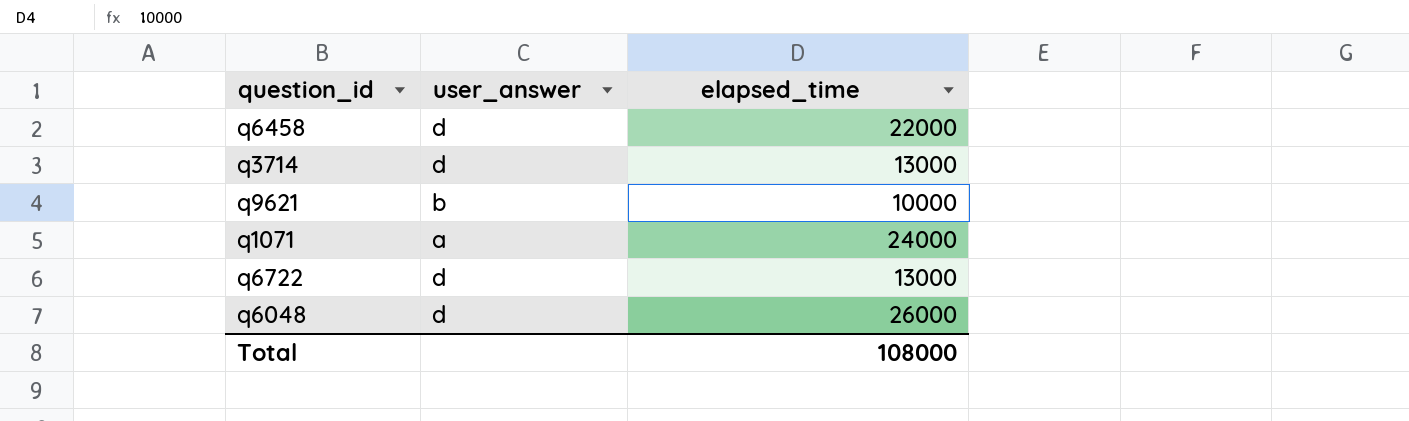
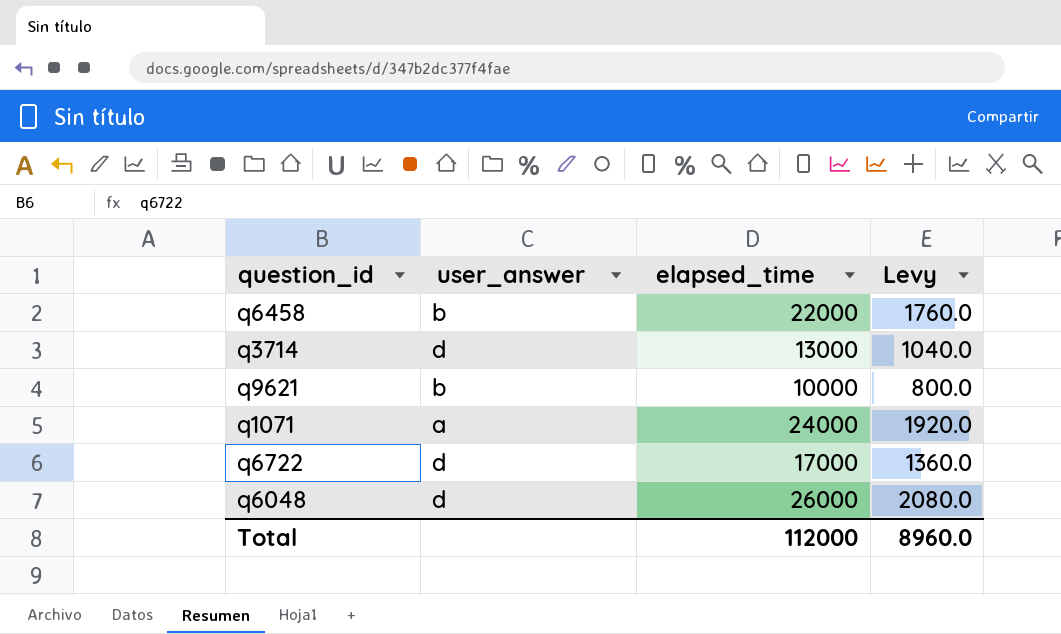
column Levy | formula: none -> [elapsed_time] * 0.08
q6458 | user_answer: d -> b
q6722 | elapsed_time: 13000 -> 17000
Total | elapsed_time: 108000 -> 112000

